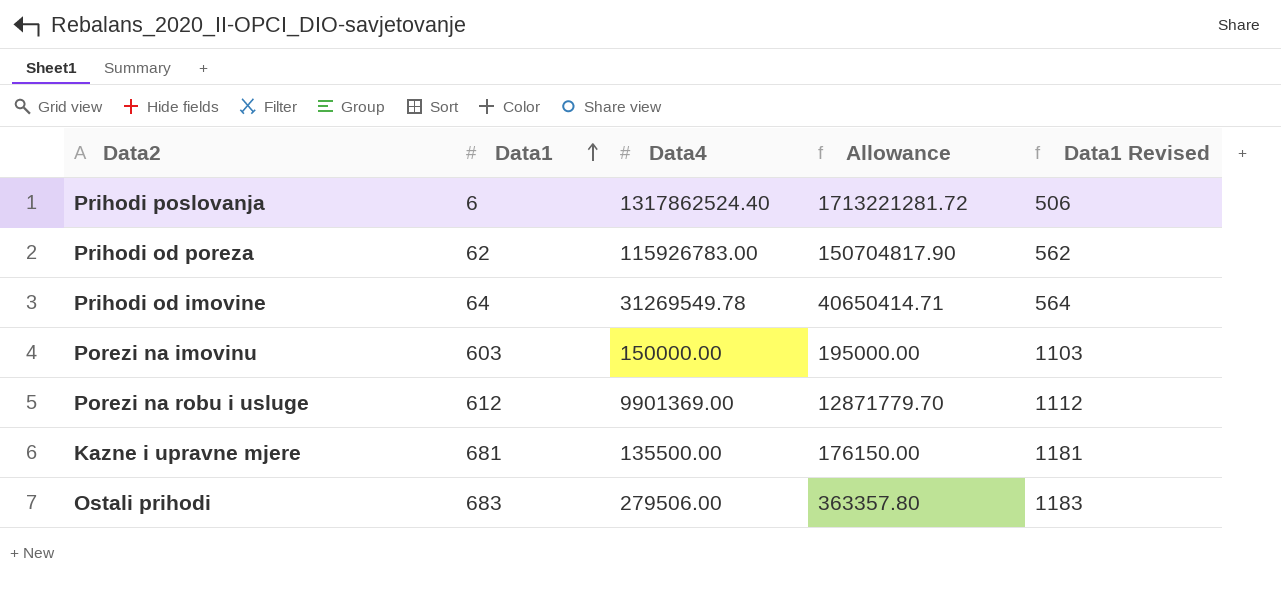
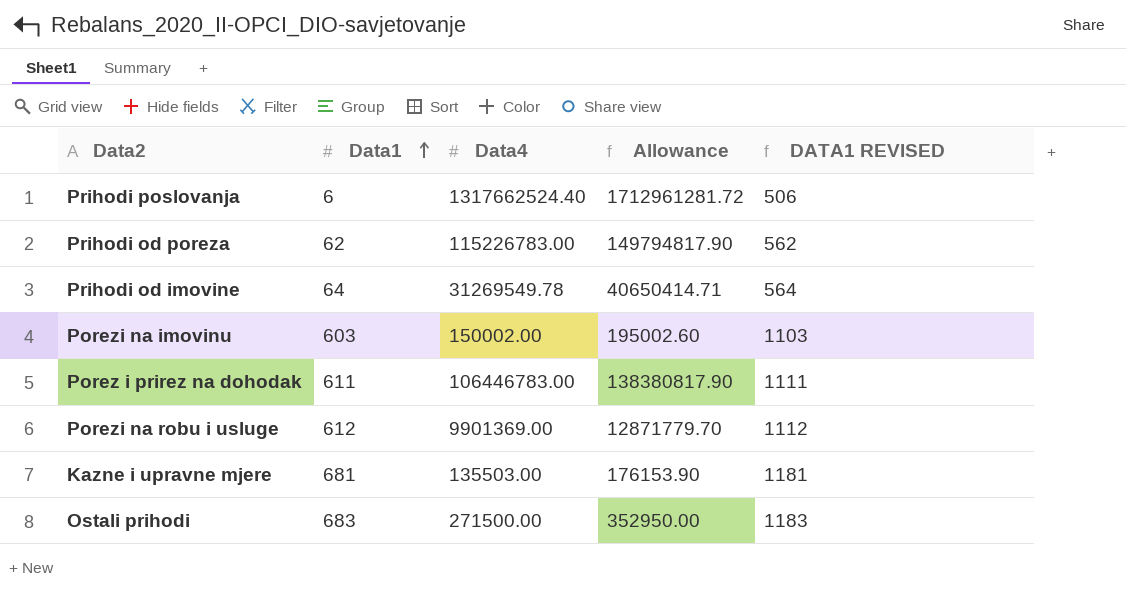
column name: Data1 Revised -> DATA1 REVISED
Prihodi poslovanja | Data4: 1317862524.40 -> 1317662524.40
Prihodi poslovanja | Allowance: 1713221281.72 -> 1712961281.72
Prihodi od poreza | Data4: 115926783.00 -> 115226783.00
Prihodi od poreza | Allowance: 150704817.90 -> 149794817.90
Porezi na imovinu | Data4: 150000.00 -> 150002.00
Porezi na imovinu | Allowance: 195000.00 -> 195002.60
row Porez i prirez na dohodak: none -> 611 | 106446783.00 | 138380817.90 | 1111
Kazne i upravne mjere | Data4: 135500.00 -> 135503.00
Kazne i upravne mjere | Allowance: 176150.00 -> 176153.90
Ostali prihodi | Data4: 279506.00 -> 271500.00
Ostali prihodi | Allowance: 363357.80 -> 352950.00

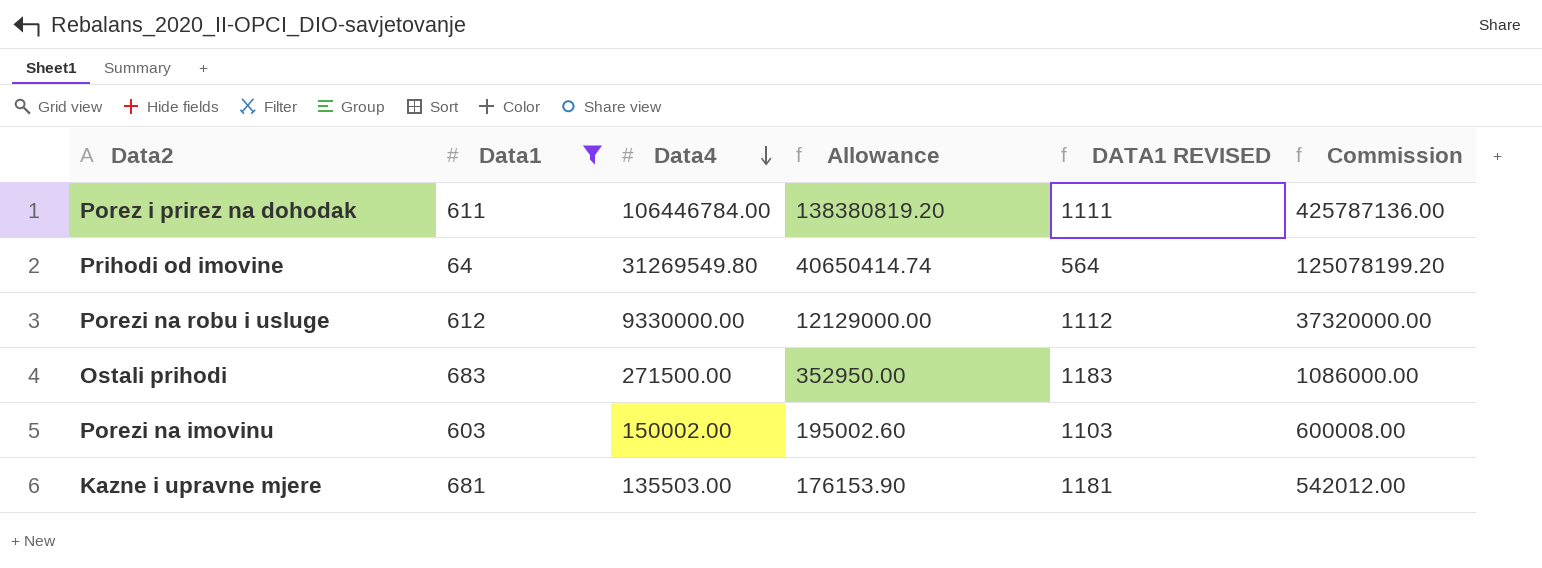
filter: none -> Data1 >= 64
row order: Data1 ascending -> Data4 descending
column Commission | formula: none -> [Data4] * 4
Porez i prirez na dohodak | Data4: 106446783.00 -> 106446784.00
Porez i prirez na dohodak | Allowance: 138380817.90 -> 138380819.20
Prihodi od imovine | Data4: 31269549.78 -> 31269549.80
Prihodi od imovine | Allowance: 40650414.71 -> 40650414.74
Porezi na robu i usluge | Data4: 9901369.00 -> 9330000.00
Porezi na robu i usluge | Allowance: 12871779.70 -> 12129000.00

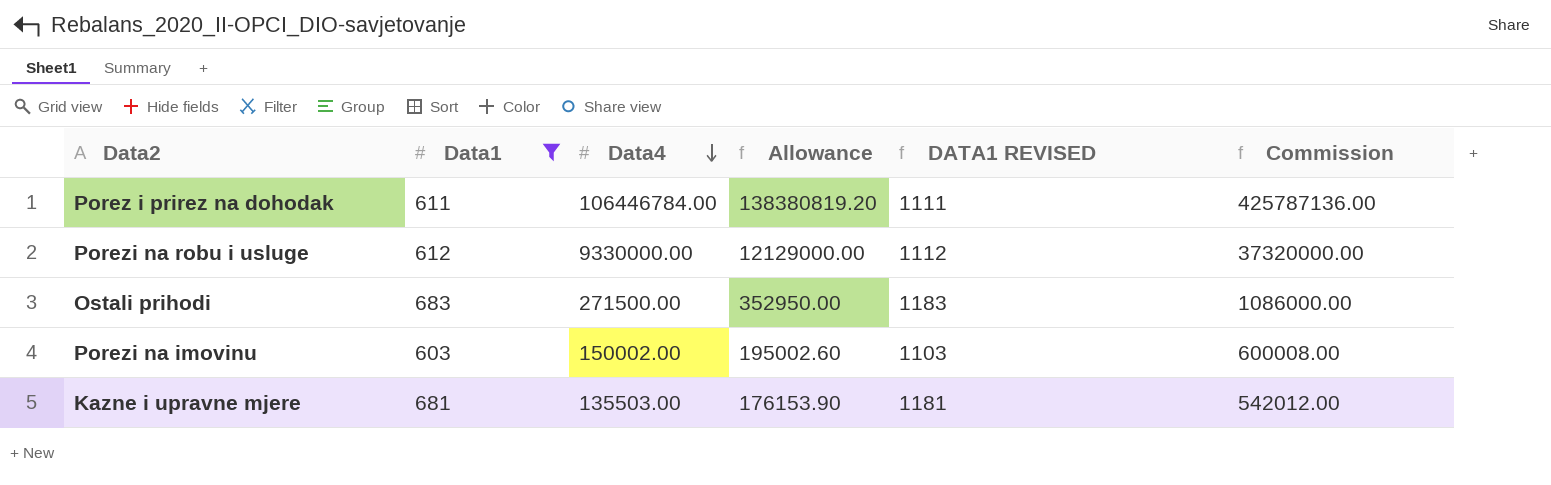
row Prihodi od imovine: 64 | 31269549.80 | 40650414.74 | 564 | 125078199.20 -> none

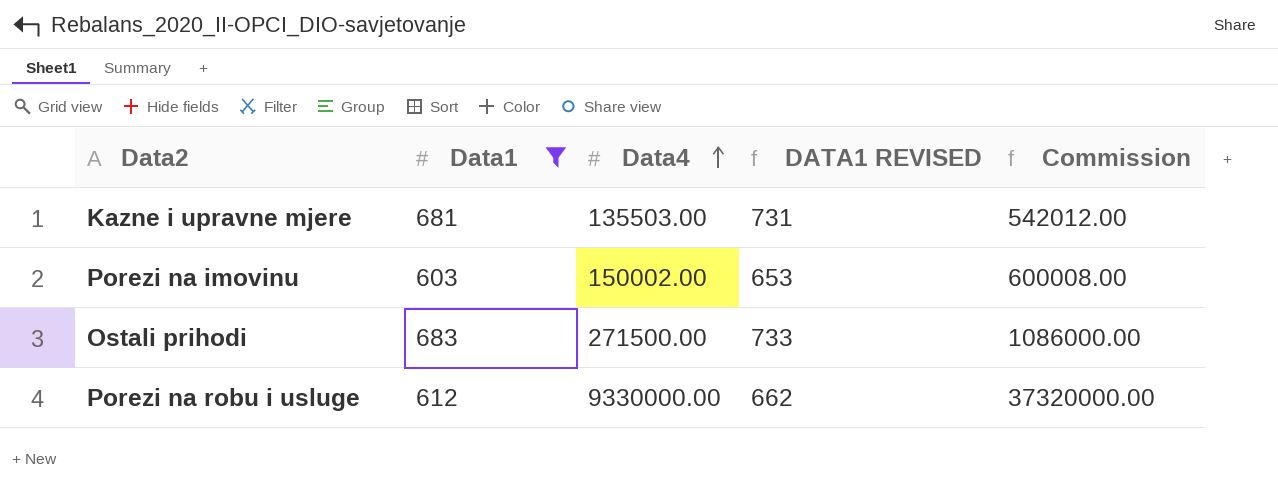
row order: Data4 descending -> Data4 ascending
column Allowance | formula: [Data4] * 1.3 -> none
column DATA1 REVISED | formula: [Data1] + 500 -> [Data1] + 50
row Porez i prirez na dohodak: 611 | 106446784.00 | 138380819.20 | 1111 | 425787136.00 -> none

